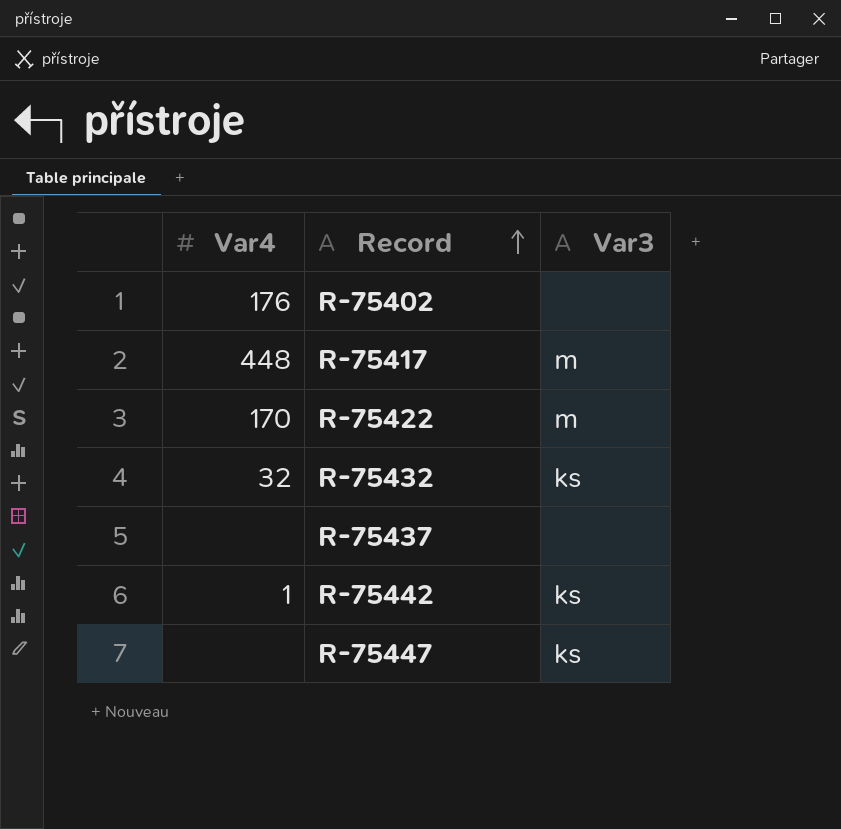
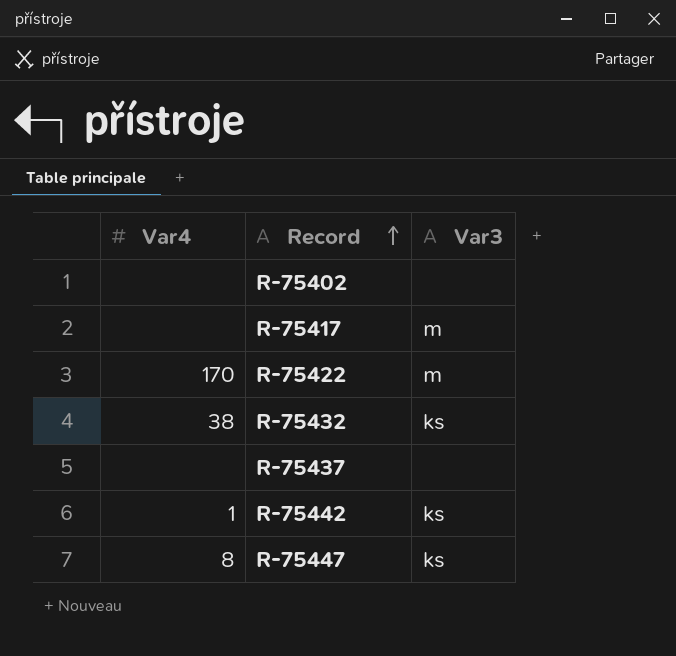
R-75402 | Var4: 176 -> none
R-75417 | Var4: 448 -> none
R-75432 | Var4: 32 -> 38
R-75447 | Var4: none -> 8

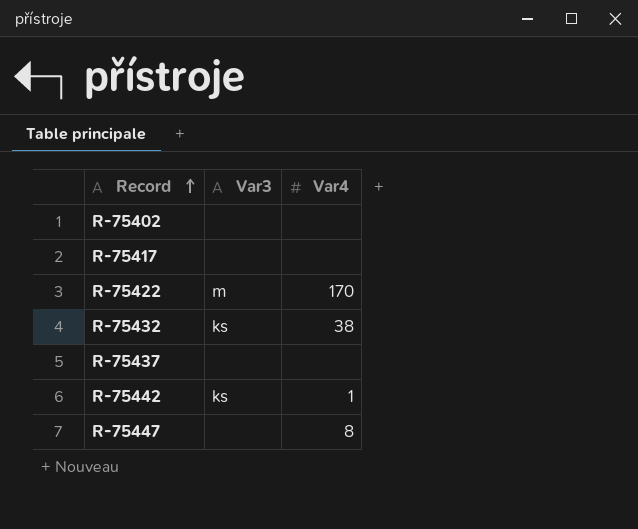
column Var4 | position: 1 -> 3
R-75417 | Var3: m -> none
R-75447 | Var3: ks -> none

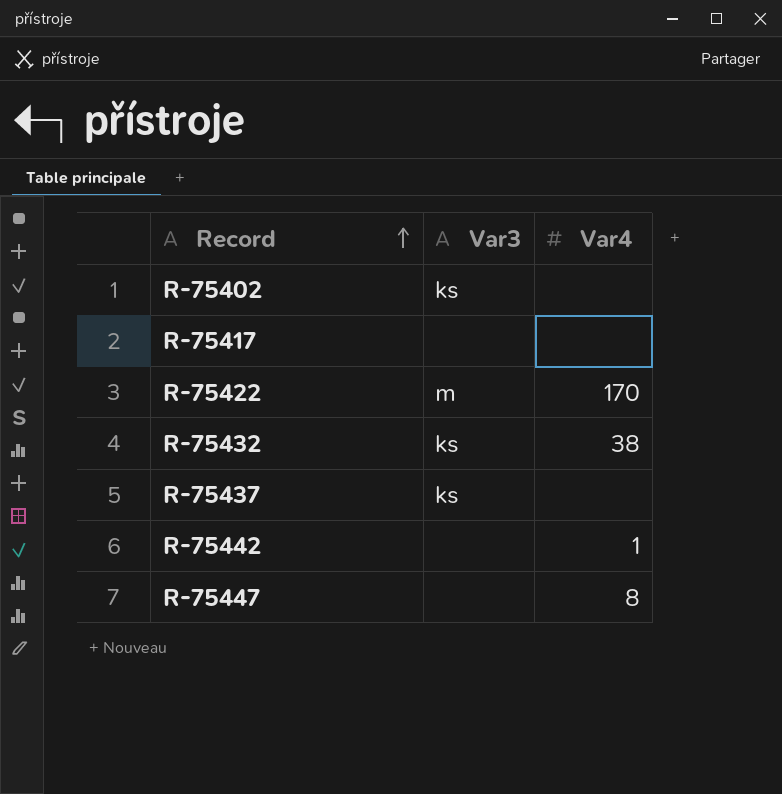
R-75402 | Var3: none -> ks
R-75437 | Var3: none -> ks
R-75442 | Var3: ks -> none

